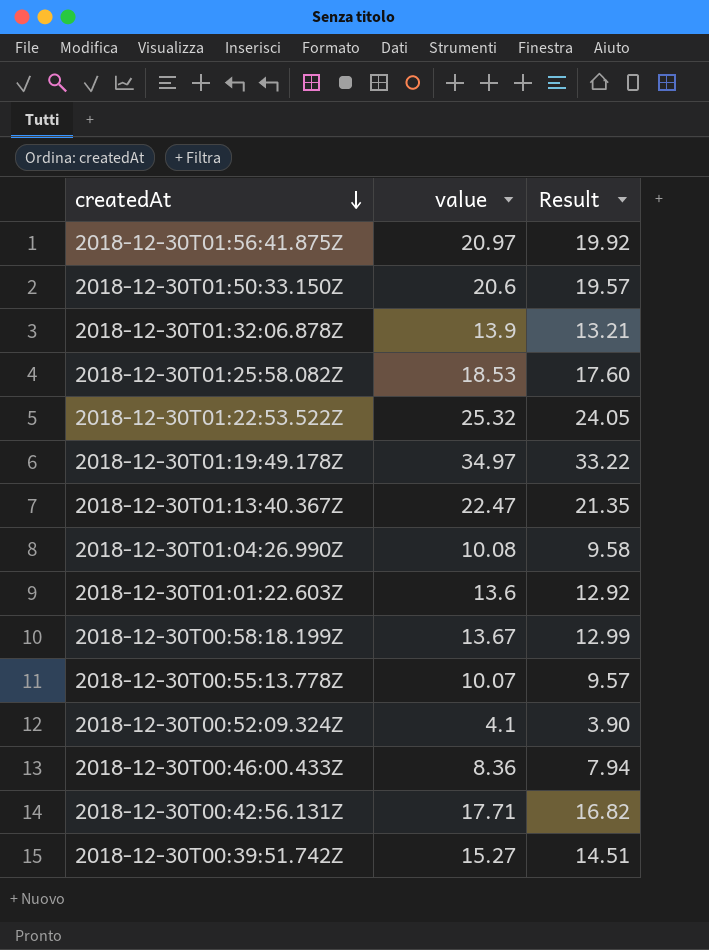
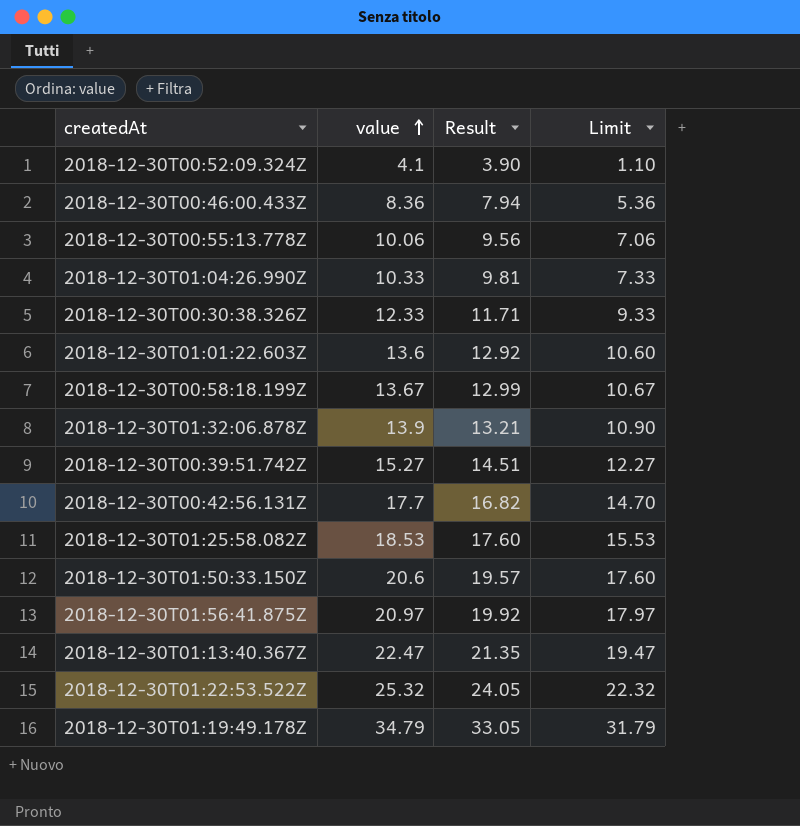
row order: createdAt descending -> value ascending
column Limit | formula: none -> [value] - 3
2018-12-30T00:55:13.778Z | value: 10.07 -> 10.06
2018-12-30T00:55:13.778Z | Result: 9.57 -> 9.56
2018-12-30T01:04:26.990Z | value: 10.08 -> 10.33
2018-12-30T01:04:26.990Z | Result: 9.58 -> 9.81
row 2018-12-30T00:30:38.326Z: none -> 12.33 | 11.71 | 9.33
2018-12-30T00:42:56.131Z | value: 17.71 -> 17.7
2018-12-30T01:19:49.178Z | value: 34.97 -> 34.79
2018-12-30T01:19:49.178Z | Result: 33.22 -> 33.05

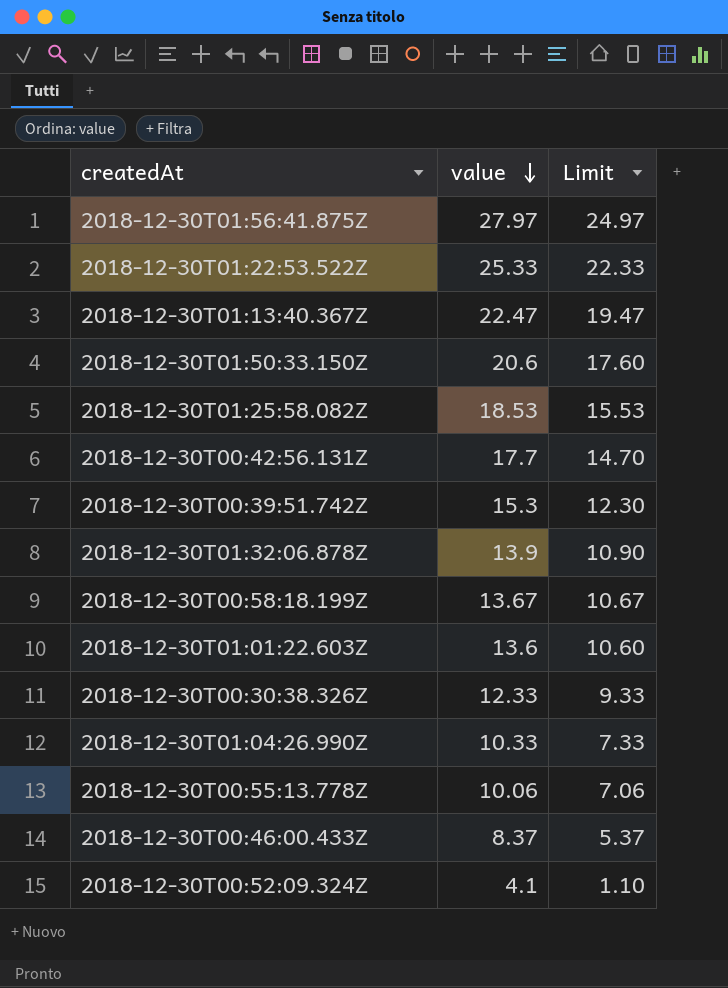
row order: value ascending -> value descending
column Result | formula: [value] * 0.95 -> none
row 2018-12-30T01:19:49.178Z: 34.79 | 33.05 | 31.79 -> none
2018-12-30T01:56:41.875Z | value: 20.97 -> 27.97
2018-12-30T01:56:41.875Z | Limit: 17.97 -> 24.97
2018-12-30T01:22:53.522Z | value: 25.32 -> 25.33
2018-12-30T01:22:53.522Z | Limit: 22.32 -> 22.33
2018-12-30T00:39:51.742Z | value: 15.27 -> 15.3
2018-12-30T00:39:51.742Z | Limit: 12.27 -> 12.30
2018-12-30T00:46:00.433Z | value: 8.36 -> 8.37
2018-12-30T00:46:00.433Z | Limit: 5.36 -> 5.37

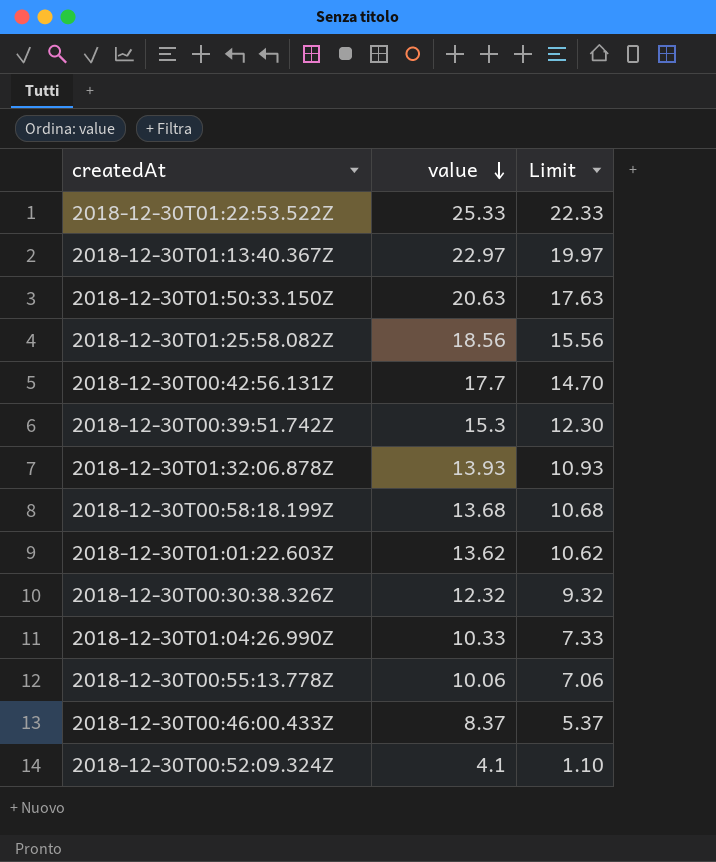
row 2018-12-30T01:56:41.875Z: 27.97 | 24.97 -> none
2018-12-30T01:13:40.367Z | value: 22.47 -> 22.97
2018-12-30T01:13:40.367Z | Limit: 19.47 -> 19.97
2018-12-30T01:50:33.150Z | value: 20.6 -> 20.63
2018-12-30T01:50:33.150Z | Limit: 17.60 -> 17.63
2018-12-30T01:25:58.082Z | value: 18.53 -> 18.56
2018-12-30T01:25:58.082Z | Limit: 15.53 -> 15.56
2018-12-30T01:32:06.878Z | value: 13.9 -> 13.93
2018-12-30T01:32:06.878Z | Limit: 10.90 -> 10.93
2018-12-30T00:58:18.199Z | value: 13.67 -> 13.68
2018-12-30T00:58:18.199Z | Limit: 10.67 -> 10.68
2018-12-30T01:01:22.603Z | value: 13.6 -> 13.62
2018-12-30T01:01:22.603Z | Limit: 10.60 -> 10.62
2018-12-30T00:30:38.326Z | value: 12.33 -> 12.32
2018-12-30T00:30:38.326Z | Limit: 9.33 -> 9.32

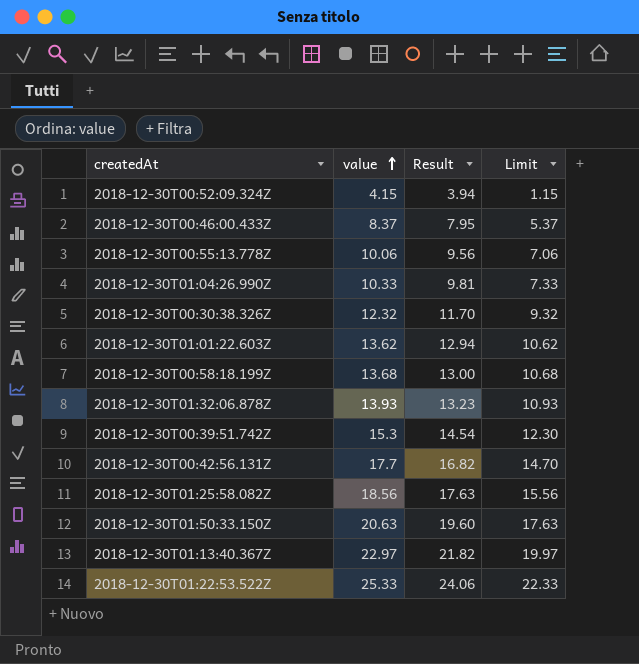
row order: value descending -> value ascending
column Result | formula: none -> [value] * 0.95
2018-12-30T00:52:09.324Z | value: 4.1 -> 4.15
2018-12-30T00:52:09.324Z | Limit: 1.10 -> 1.15

